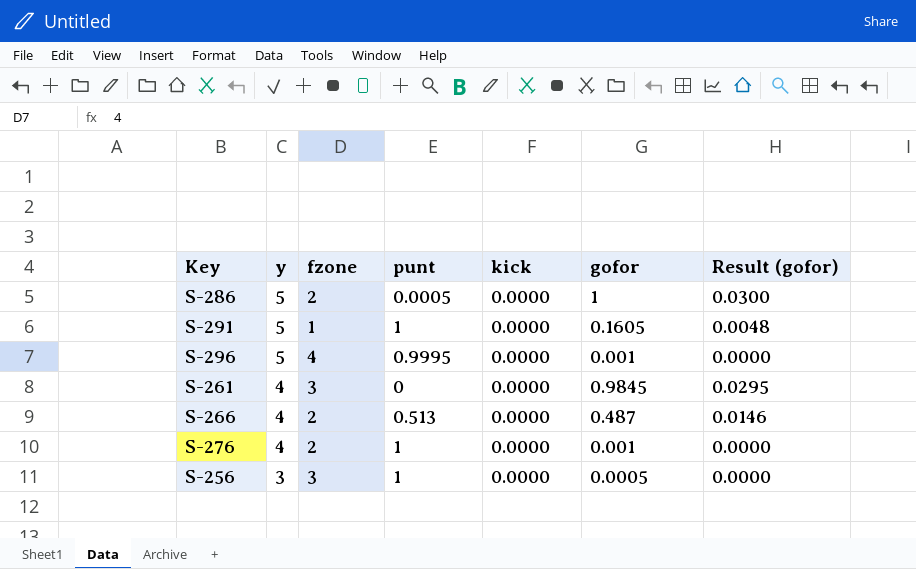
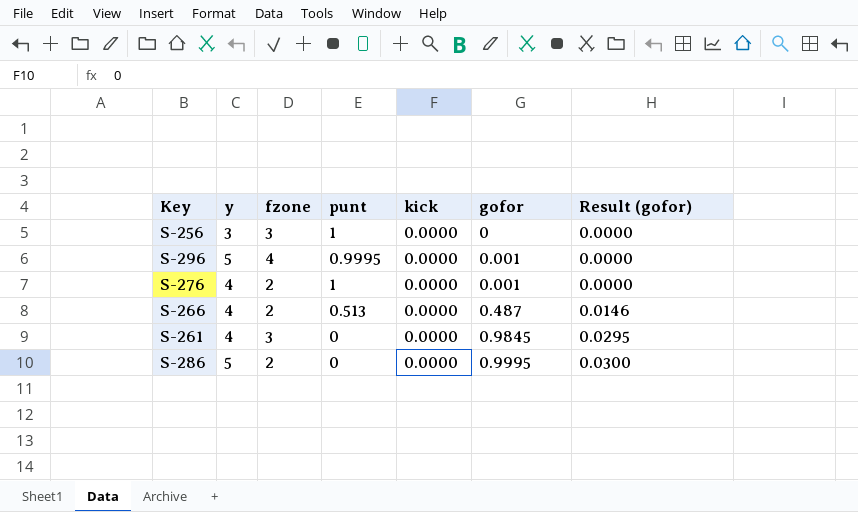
row order: y descending -> gofor ascending
row S-291: 5 | 1 | 1 | 0.0000 | 0.1605 | 0.0048 -> none
S-256 | gofor: 0.0005 -> 0
S-286 | punt: 0.0005 -> 0
S-286 | gofor: 1 -> 0.9995

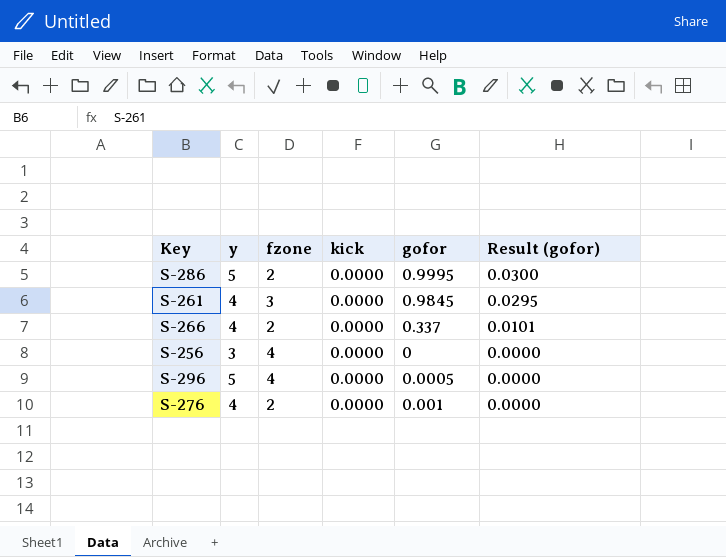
row order: gofor ascending -> Result (gofor) descending
column punt | position: 4 -> none
S-266 | gofor: 0.487 -> 0.337
S-266 | Result (gofor): 0.0146 -> 0.0101
S-256 | fzone: 3 -> 4
S-296 | gofor: 0.001 -> 0.0005

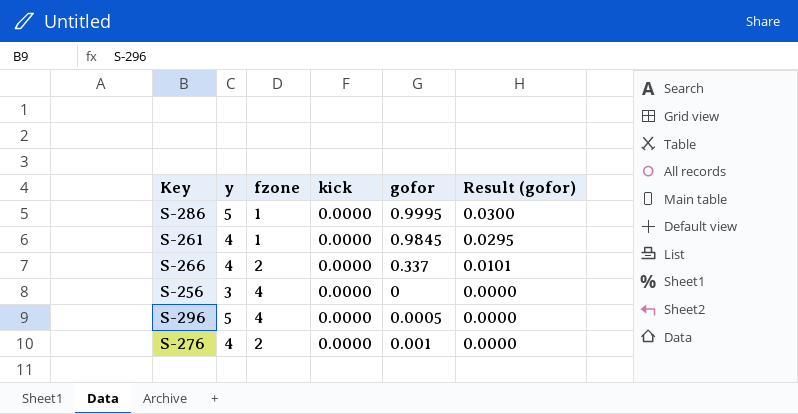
S-286 | fzone: 2 -> 1
S-261 | fzone: 3 -> 1

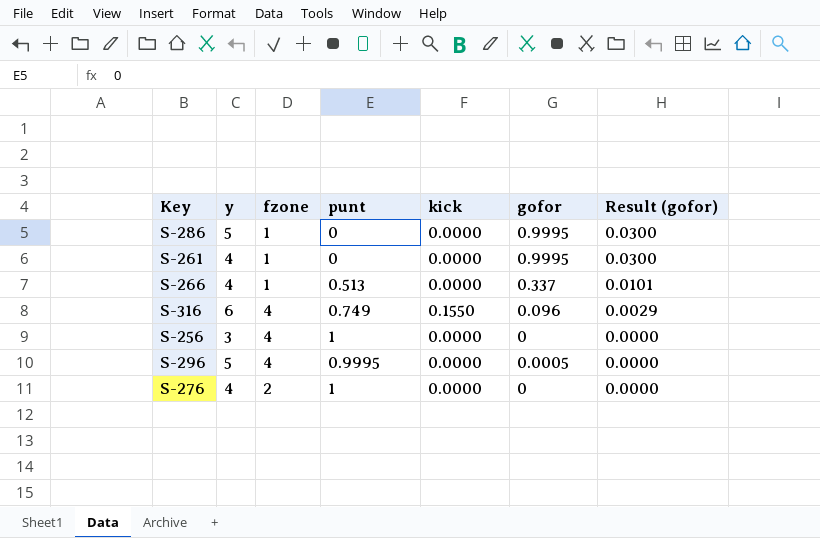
column punt | position: none -> 4
S-261 | gofor: 0.9845 -> 0.9995
S-261 | Result (gofor): 0.0295 -> 0.0300
S-266 | fzone: 2 -> 1
row S-316: none -> 6 | 4 | 0.749 | 0.1550 | 0.096 | 0.0029
S-276 | gofor: 0.001 -> 0

